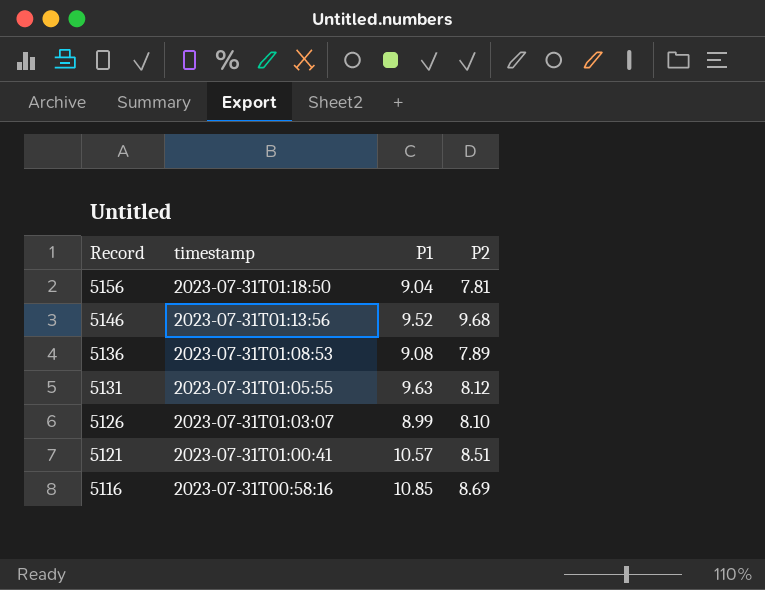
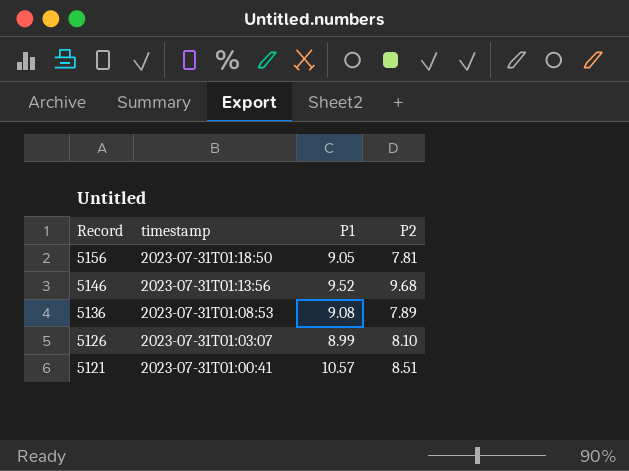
row 5131: 2023-07-31T01:05:55 | 9.63 | 8.12 -> none
row 5116: 2023-07-31T00:58:16 | 10.85 | 8.69 -> none
5156 | P1: 9.04 -> 9.05

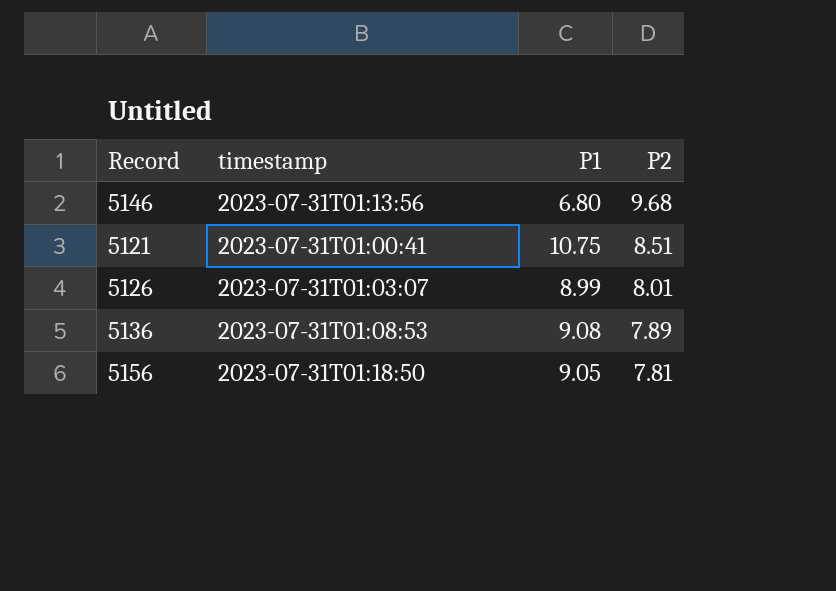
row order: Record descending -> P2 descending
5146 | P1: 9.52 -> 6.80
5121 | P1: 10.57 -> 10.75
5126 | P2: 8.10 -> 8.01

